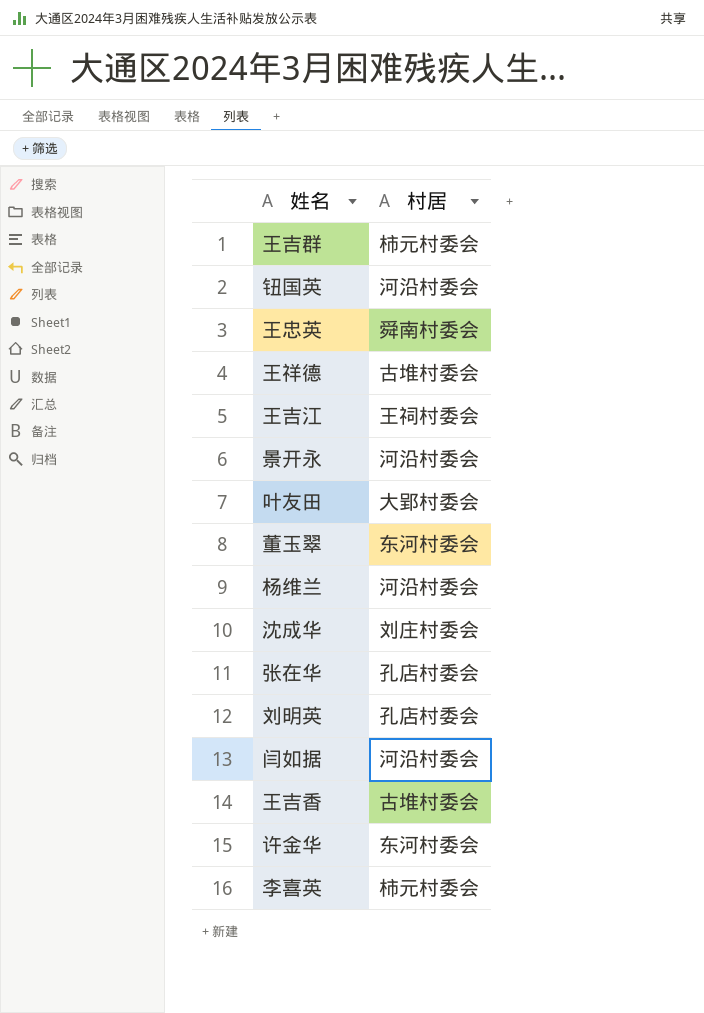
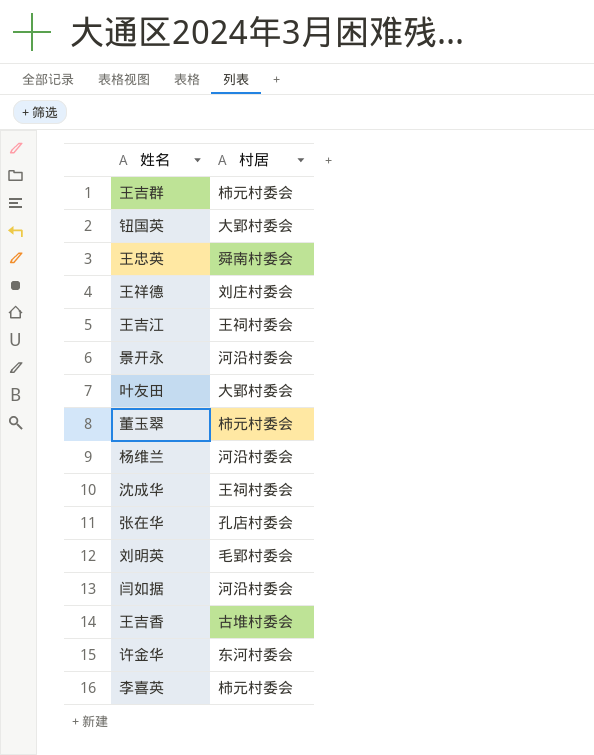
钮国英 | 村居: 河沿村委会 -> 大郢村委会
王祥德 | 村居: 古堆村委会 -> 刘庄村委会
董玉翠 | 村居: 东河村委会 -> 柿元村委会
沈成华 | 村居: 刘庄村委会 -> 王祠村委会
刘明英 | 村居: 孔店村委会 -> 毛郢村委会

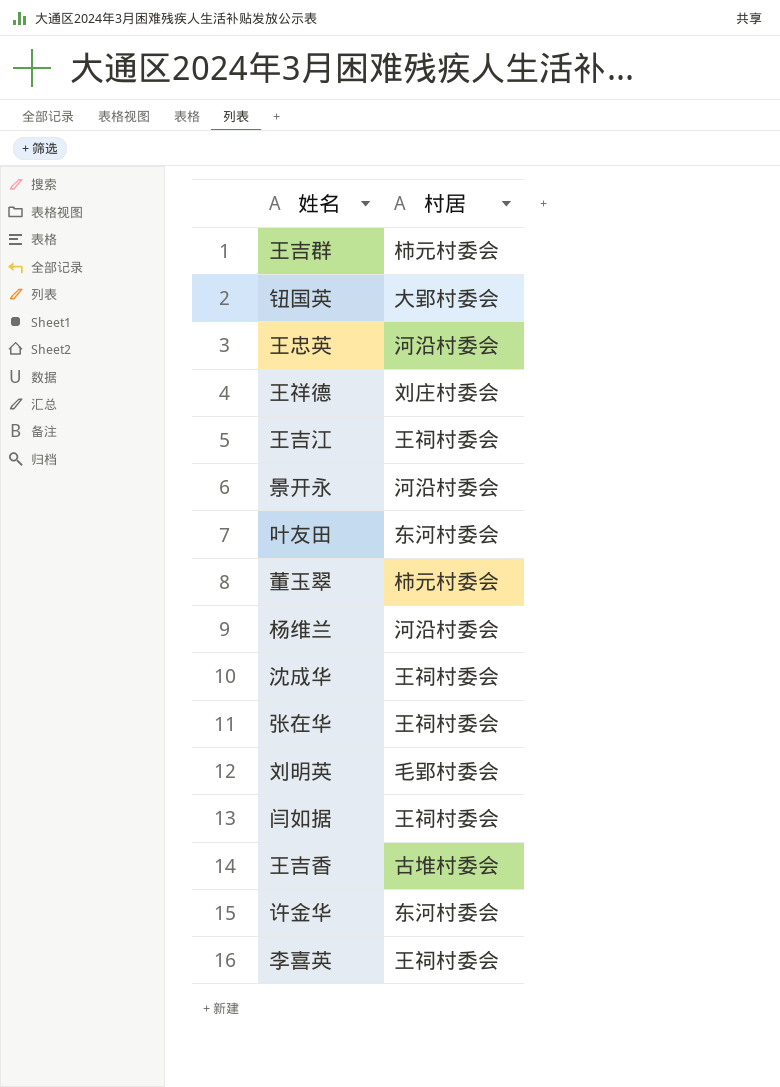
王忠英 | 村居: 舜南村委会 -> 河沿村委会
叶友田 | 村居: 大郢村委会 -> 东河村委会
张在华 | 村居: 孔店村委会 -> 王祠村委会
闫如据 | 村居: 河沿村委会 -> 王祠村委会
李喜英 | 村居: 柿元村委会 -> 王祠村委会

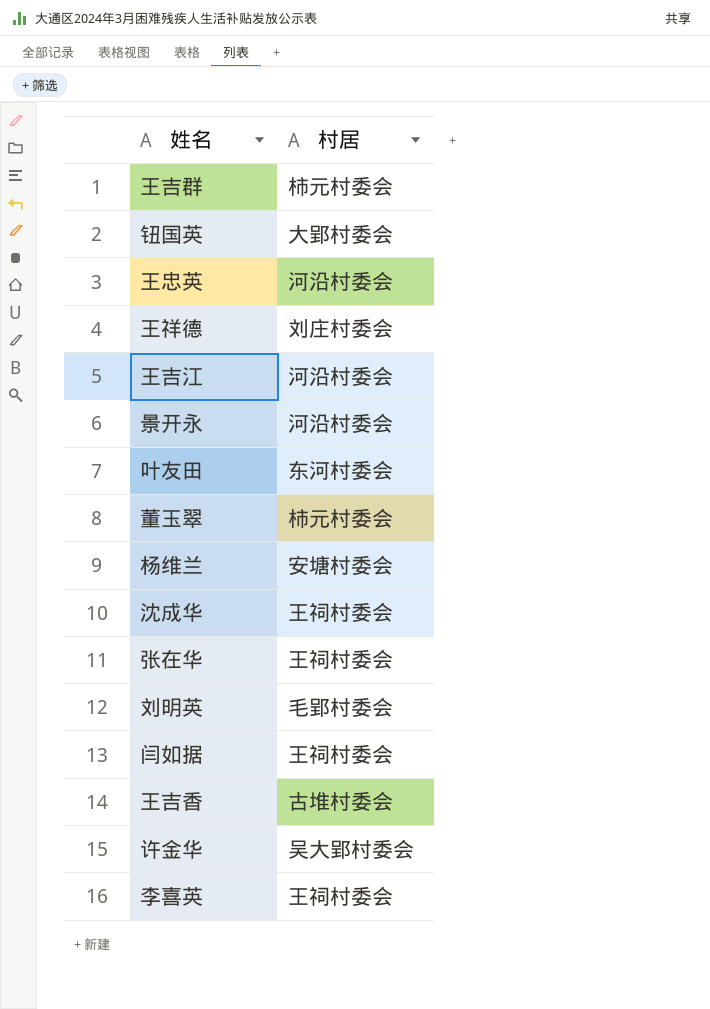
王吉江 | 村居: 王祠村委会 -> 河沿村委会
杨维兰 | 村居: 河沿村委会 -> 安塘村委会
许金华 | 村居: 东河村委会 -> 吴大郢村委会

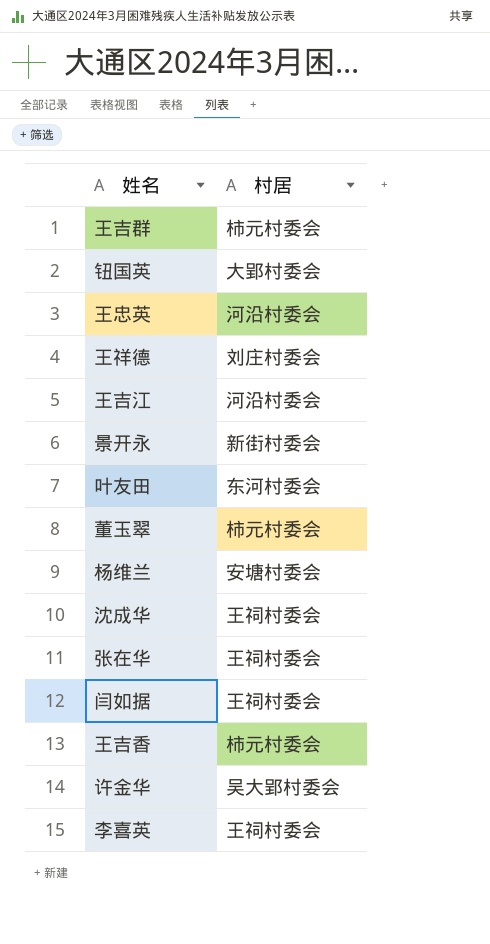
row 刘明英: 毛郢村委会 -> none
景开永 | 村居: 河沿村委会 -> 新街村委会
王吉香 | 村居: 古堆村委会 -> 柿元村委会

